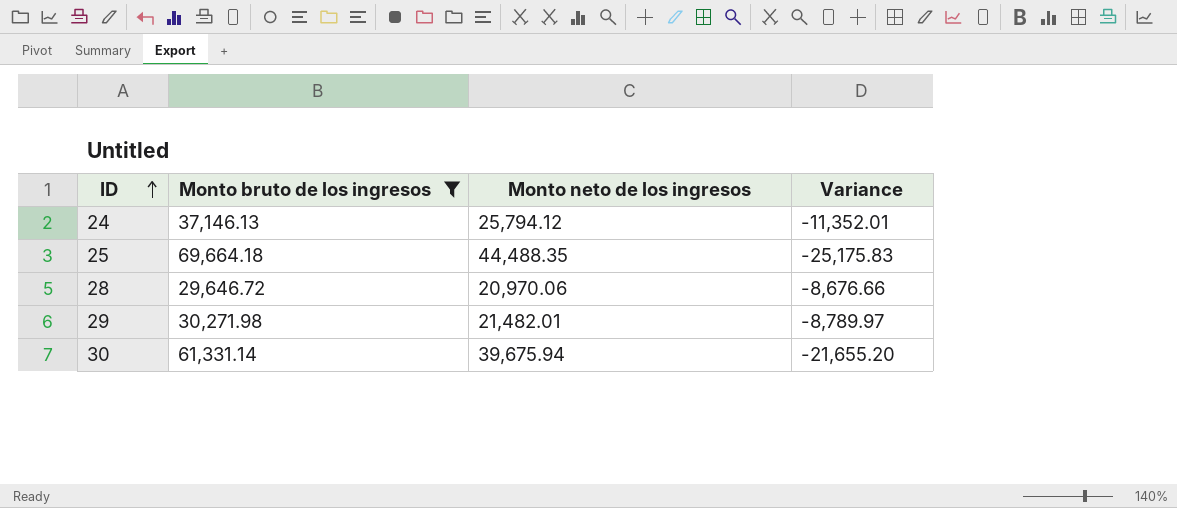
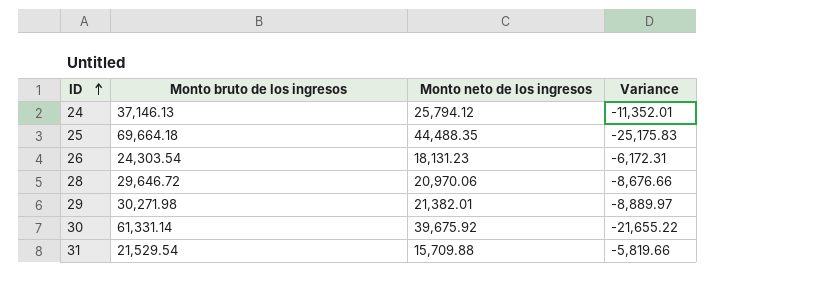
filter: Monto bruto de los ingresos >= 29,646.72 -> none
29 | Monto neto de los ingresos: 21,482.01 -> 21,382.01
29 | Variance: -8,789.97 -> -8,889.97
30 | Monto neto de los ingresos: 39,675.94 -> 39,675.92
30 | Variance: -21,655.20 -> -21,655.22

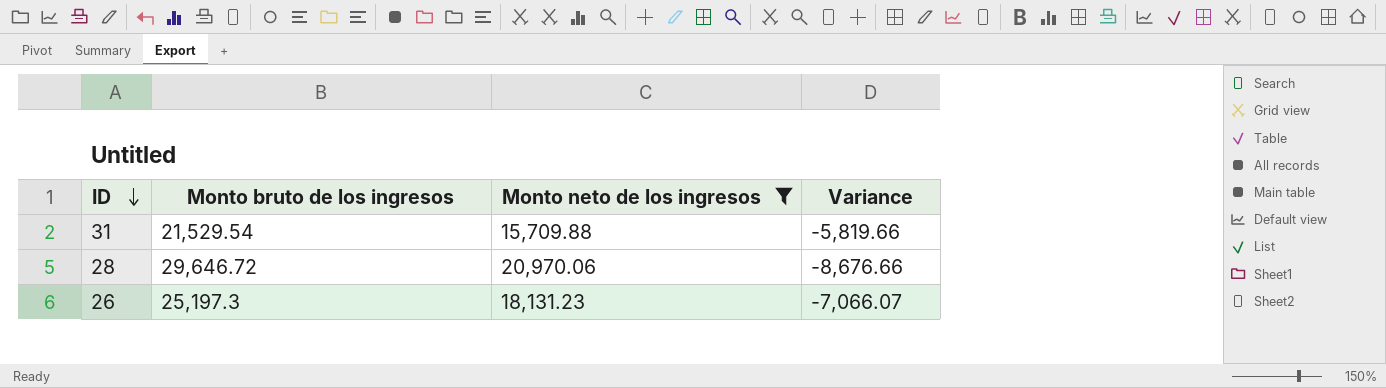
filter: none -> Monto neto de los ingresos <= 20,970.06
row order: ID ascending -> ID descending
26 | Monto bruto de los ingresos: 24,303.54 -> 25,197.3
26 | Variance: -6,172.31 -> -7,066.07

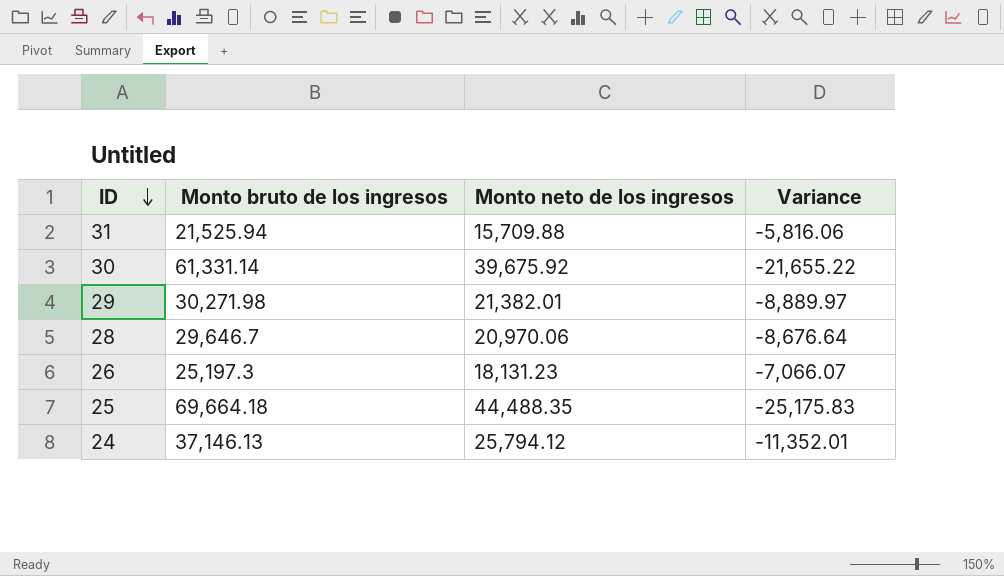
filter: Monto neto de los ingresos <= 20,970.06 -> none
31 | Monto bruto de los ingresos: 21,529.54 -> 21,525.94
31 | Variance: -5,819.66 -> -5,816.06
28 | Monto bruto de los ingresos: 29,646.72 -> 29,646.7
28 | Variance: -8,676.66 -> -8,676.64

